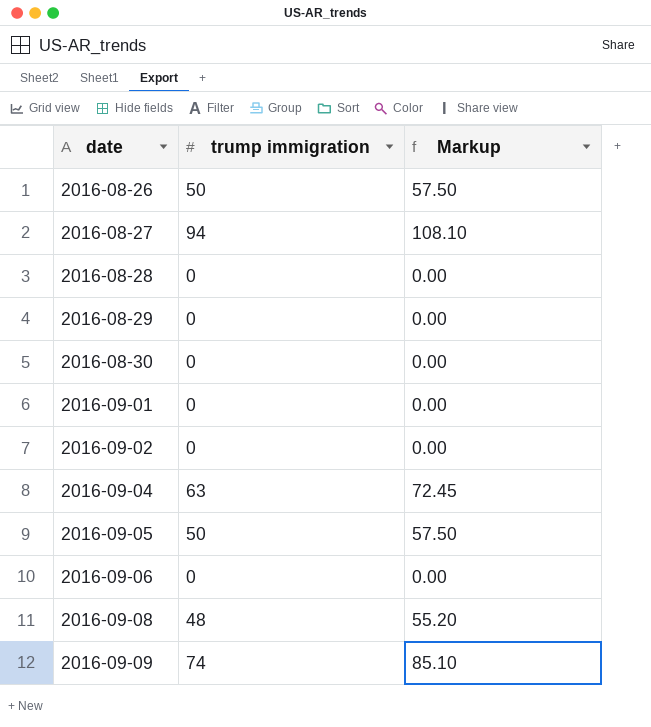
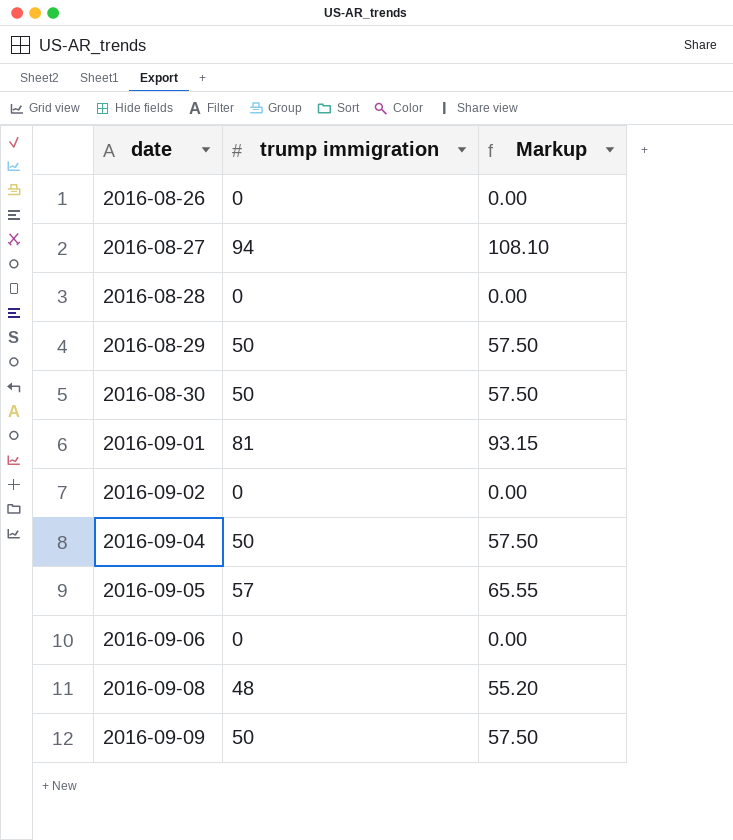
2016-08-26 | trump immigration: 50 -> 0
2016-08-26 | Markup: 57.50 -> 0.00
2016-08-29 | trump immigration: 0 -> 50
2016-08-29 | Markup: 0.00 -> 57.50
2016-08-30 | trump immigration: 0 -> 50
2016-08-30 | Markup: 0.00 -> 57.50
2016-09-01 | trump immigration: 0 -> 81
2016-09-01 | Markup: 0.00 -> 93.15
2016-09-04 | trump immigration: 63 -> 50
2016-09-04 | Markup: 72.45 -> 57.50
2016-09-05 | trump immigration: 50 -> 57
2016-09-05 | Markup: 57.50 -> 65.55
2016-09-09 | trump immigration: 74 -> 50
2016-09-09 | Markup: 85.10 -> 57.50

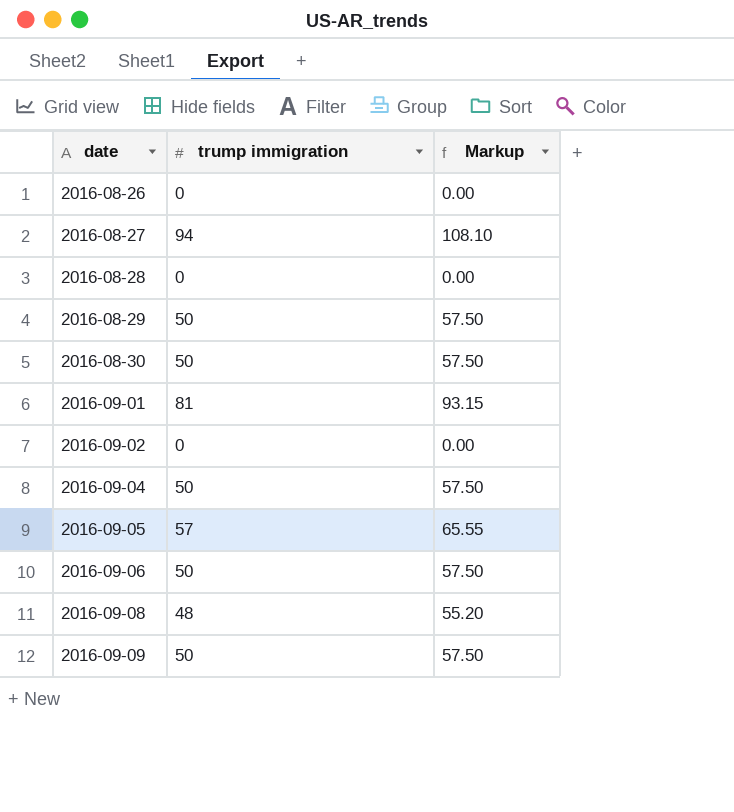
2016-09-06 | trump immigration: 0 -> 50
2016-09-06 | Markup: 0.00 -> 57.50

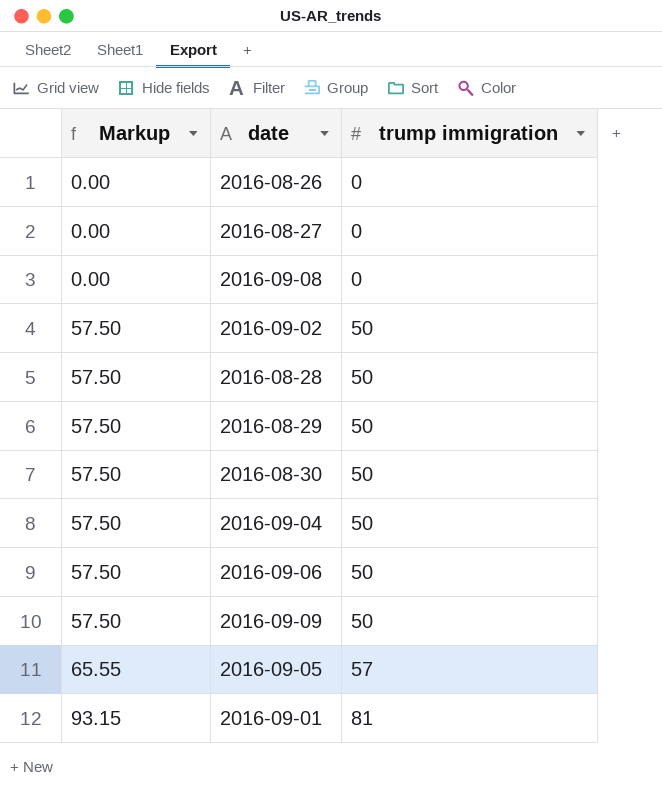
row order: date ascending -> Markup ascending
column Markup | position: 3 -> 1
2016-08-27 | Markup: 108.10 -> 0.00
2016-08-27 | trump immigration: 94 -> 0
2016-09-08 | Markup: 55.20 -> 0.00
2016-09-08 | trump immigration: 48 -> 0
2016-09-02 | Markup: 0.00 -> 57.50
2016-09-02 | trump immigration: 0 -> 50
2016-08-28 | Markup: 0.00 -> 57.50
2016-08-28 | trump immigration: 0 -> 50

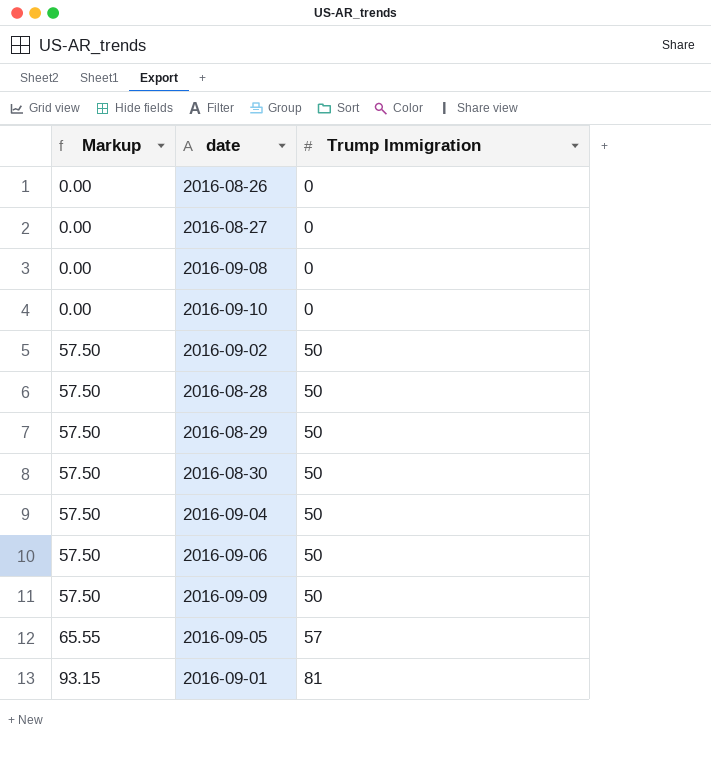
column name: trump immigration -> Trump Immigration
row 2016-09-10: none -> 0.00 | 0

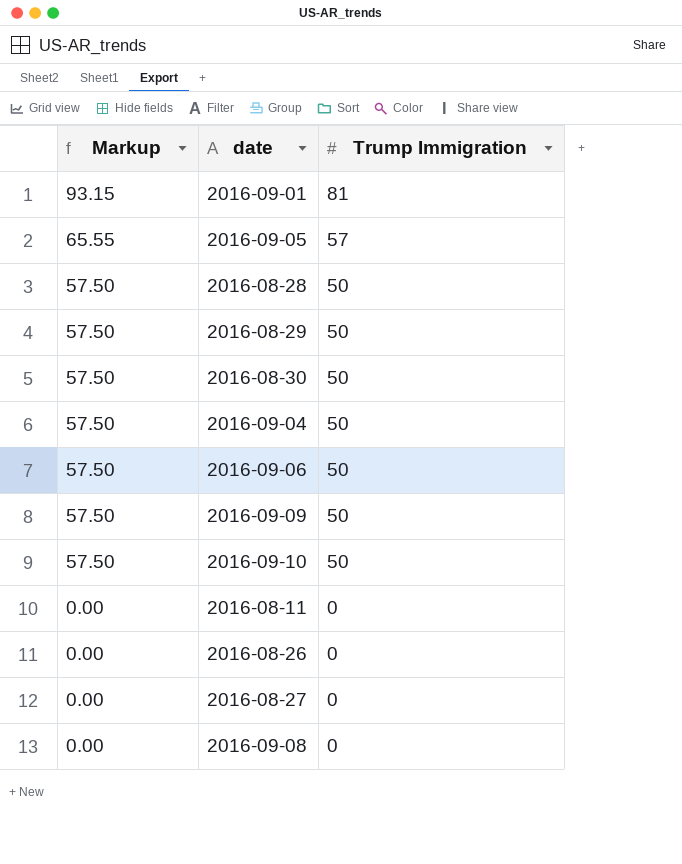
row order: Markup ascending -> Markup descending
row 2016-09-02: 57.50 | 50 -> none
2016-09-10 | Markup: 0.00 -> 57.50
2016-09-10 | Trump Immigration: 0 -> 50
row 2016-08-11: none -> 0.00 | 0

